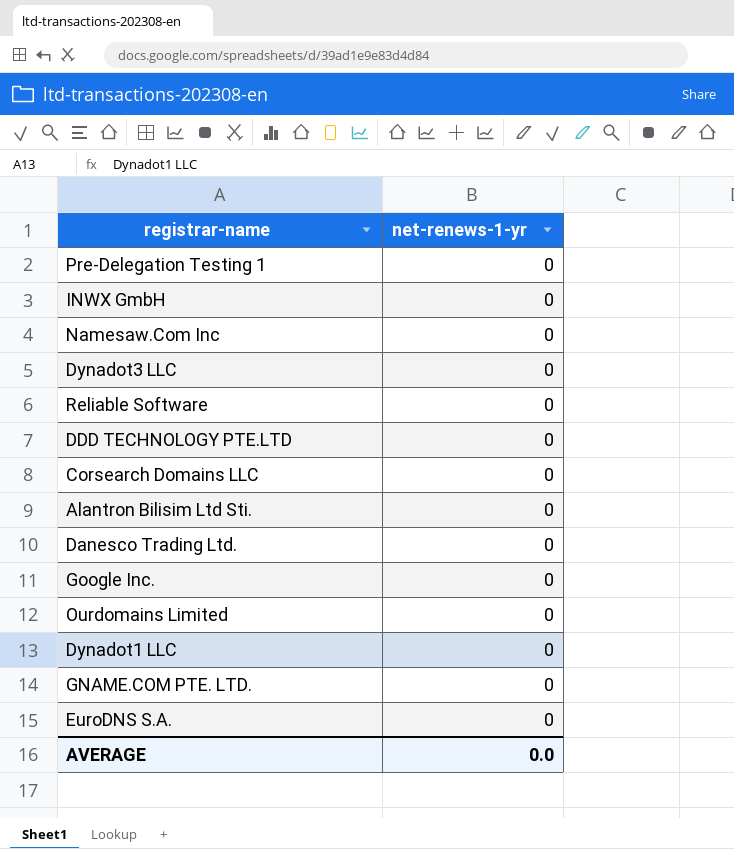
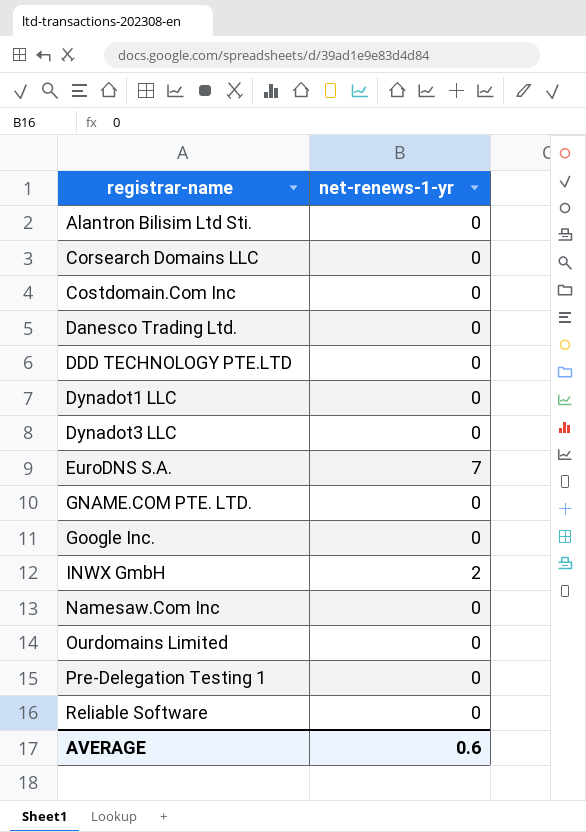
row order: none -> registrar-name ascending
row Costdomain.Com Inc: none -> 0
EuroDNS S.A. | net-renews-1-yr: 0 -> 7
INWX GmbH | net-renews-1-yr: 0 -> 2
AVERAGE | net-renews-1-yr: 0.0 -> 0.6

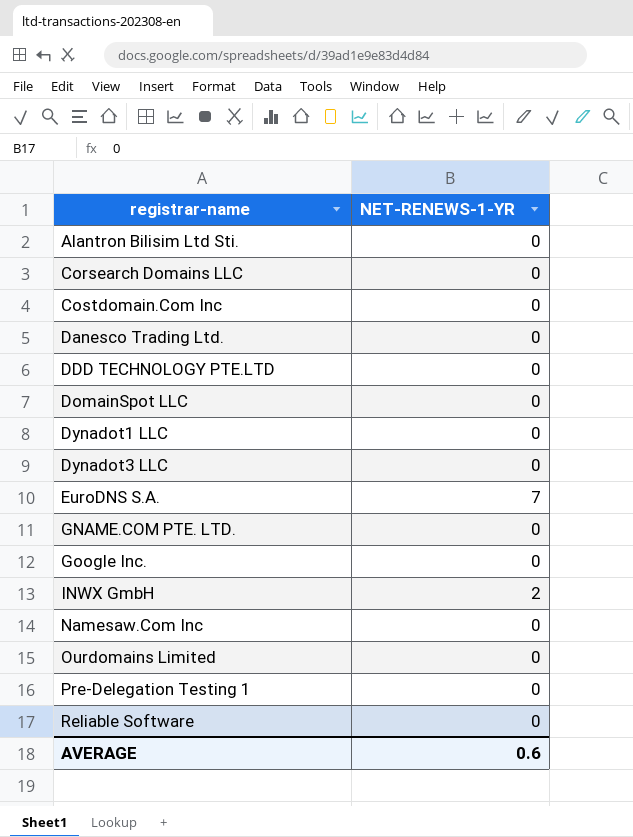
column name: net-renews-1-yr -> NET-RENEWS-1-YR
row DomainSpot LLC: none -> 0

